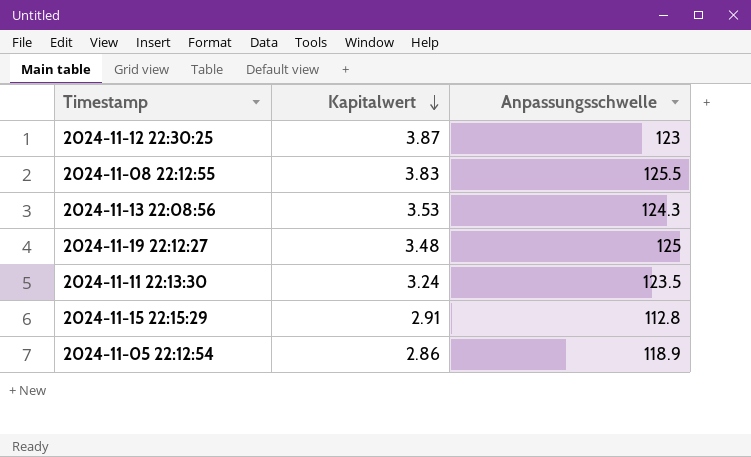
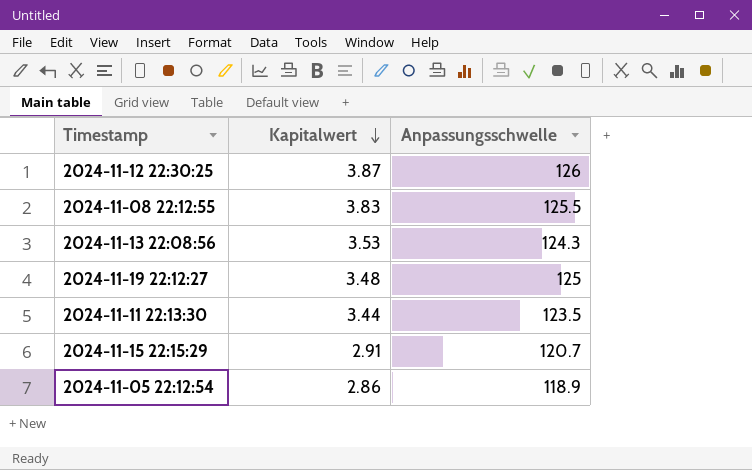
2024-11-12 22:30:25 | Anpassungsschwelle: 123 -> 126
2024-11-11 22:13:30 | Kapitalwert: 3.24 -> 3.44
2024-11-15 22:15:29 | Anpassungsschwelle: 112.8 -> 120.7

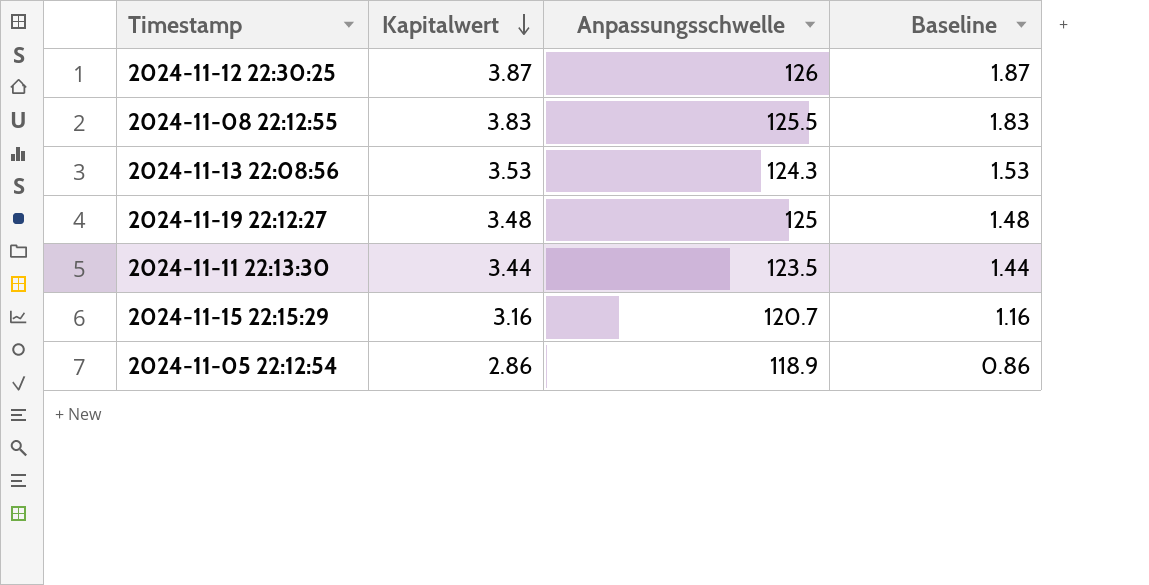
column Baseline | formula: none -> [Kapitalwert] - 2
2024-11-15 22:15:29 | Kapitalwert: 2.91 -> 3.16

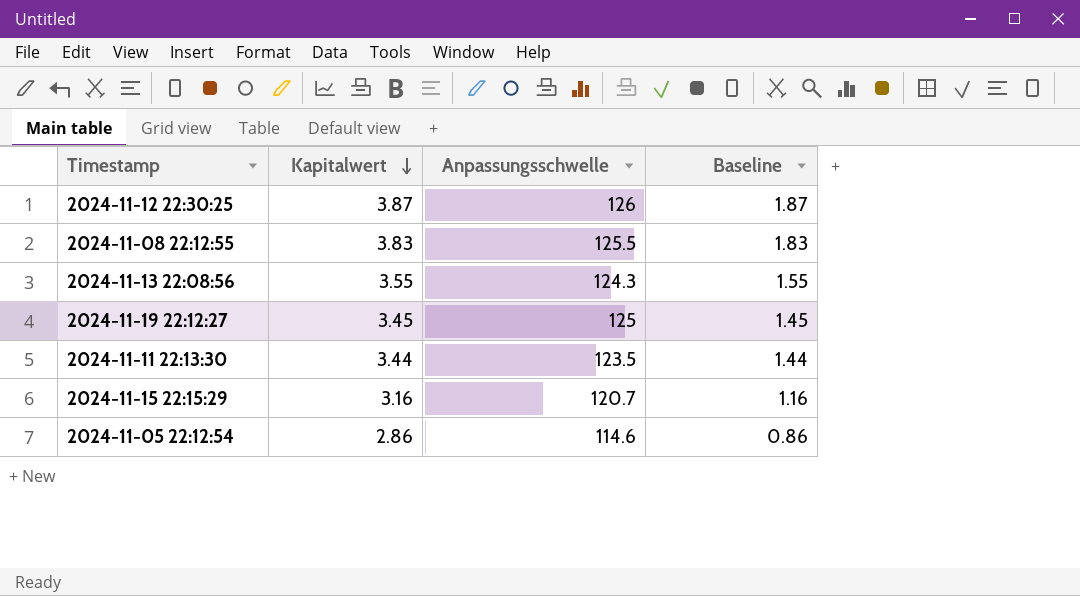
2024-11-13 22:08:56 | Kapitalwert: 3.53 -> 3.55
2024-11-13 22:08:56 | Baseline: 1.53 -> 1.55
2024-11-19 22:12:27 | Kapitalwert: 3.48 -> 3.45
2024-11-19 22:12:27 | Baseline: 1.48 -> 1.45
2024-11-05 22:12:54 | Anpassungsschwelle: 118.9 -> 114.6

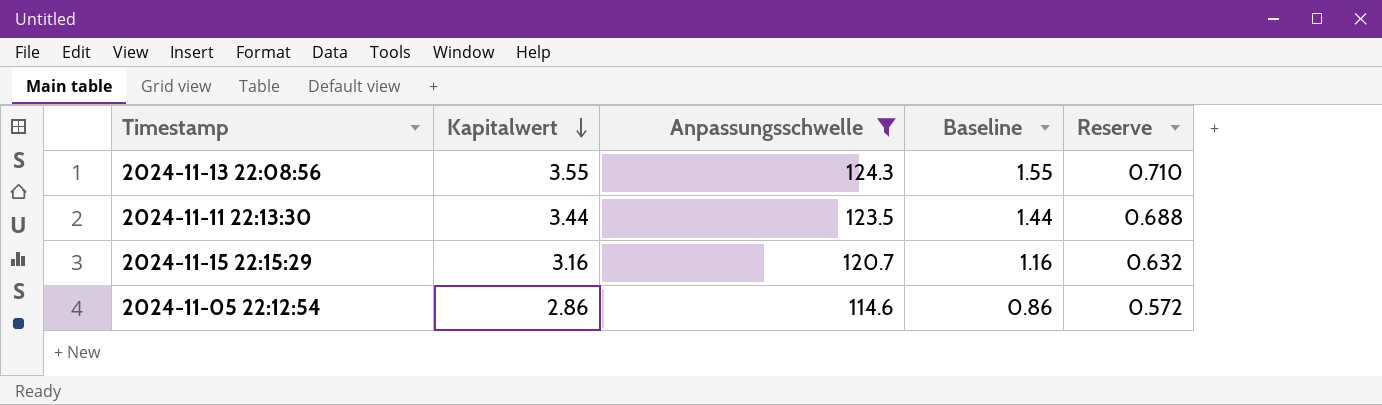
filter: none -> Anpassungsschwelle <= 124.3
column Reserve | formula: none -> [Kapitalwert] * 0.2

